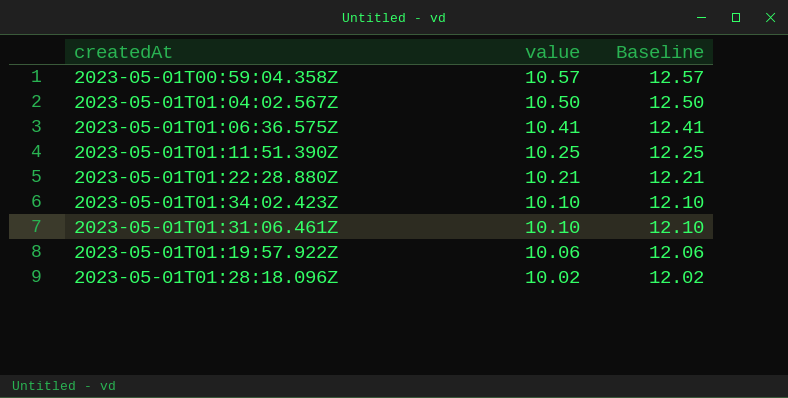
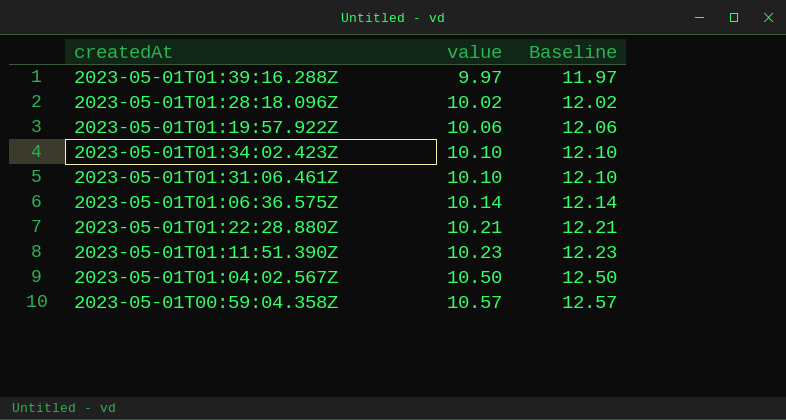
row order: value descending -> value ascending
row 2023-05-01T01:39:16.288Z: none -> 9.97 | 11.97
2023-05-01T01:06:36.575Z | value: 10.41 -> 10.14
2023-05-01T01:06:36.575Z | Baseline: 12.41 -> 12.14
2023-05-01T01:11:51.390Z | value: 10.25 -> 10.23
2023-05-01T01:11:51.390Z | Baseline: 12.25 -> 12.23

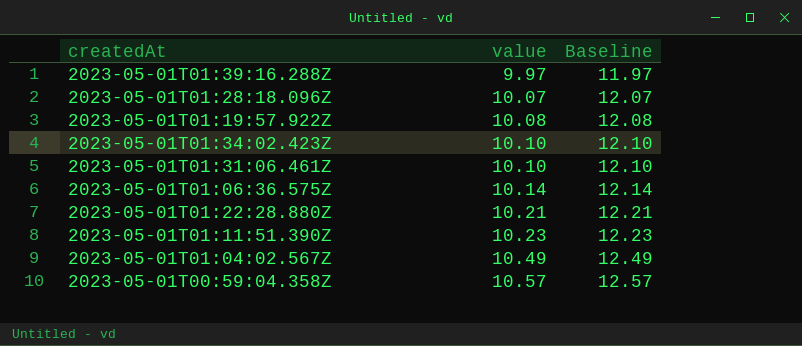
2023-05-01T01:28:18.096Z | value: 10.02 -> 10.07
2023-05-01T01:28:18.096Z | Baseline: 12.02 -> 12.07
2023-05-01T01:19:57.922Z | value: 10.06 -> 10.08
2023-05-01T01:19:57.922Z | Baseline: 12.06 -> 12.08
2023-05-01T01:04:02.567Z | value: 10.50 -> 10.49
2023-05-01T01:04:02.567Z | Baseline: 12.50 -> 12.49

